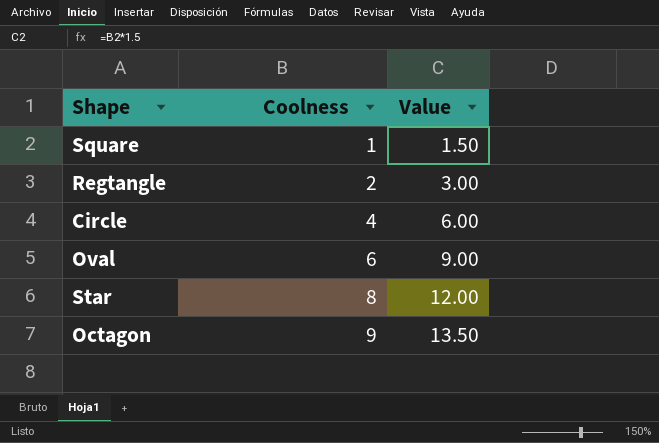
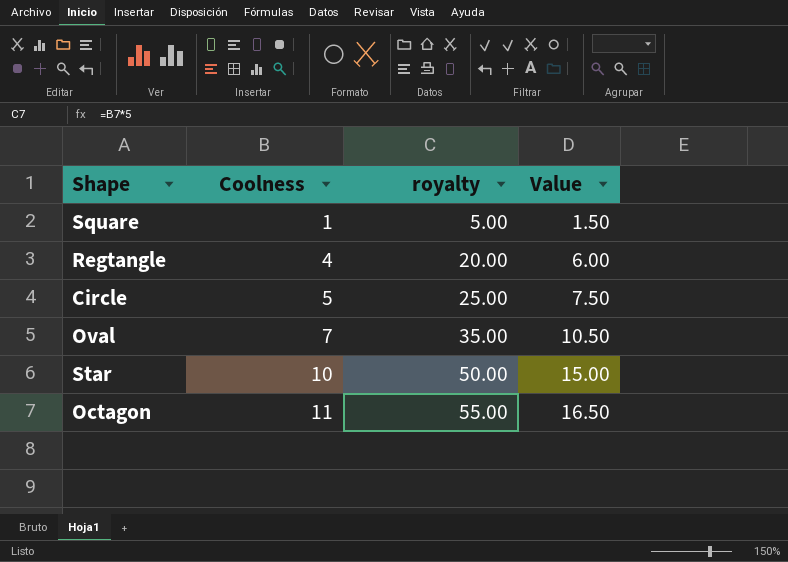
column royalty | formula: none -> [Coolness] * 5
Regtangle | Coolness: 2 -> 4
Regtangle | Value: 3.00 -> 6.00
Circle | Coolness: 4 -> 5
Circle | Value: 6.00 -> 7.50
Oval | Coolness: 6 -> 7
Oval | Value: 9.00 -> 10.50
Star | Coolness: 8 -> 10
Star | Value: 12.00 -> 15.00
Octagon | Coolness: 9 -> 11
Octagon | Value: 13.50 -> 16.50

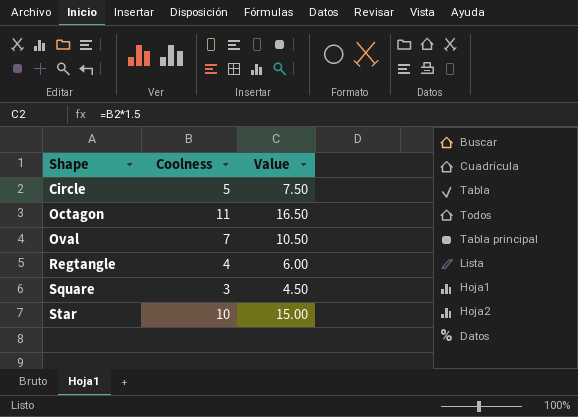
row order: Coolness ascending -> Shape ascending
column royalty | formula: [Coolness] * 5 -> none
Square | Coolness: 1 -> 3
Square | Value: 1.50 -> 4.50

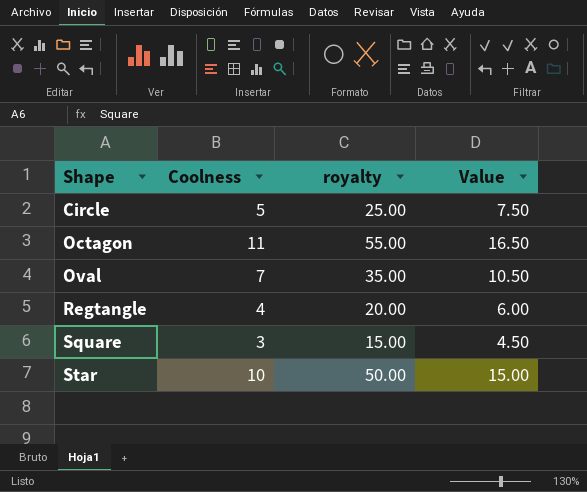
column royalty | formula: none -> [Coolness] * 5

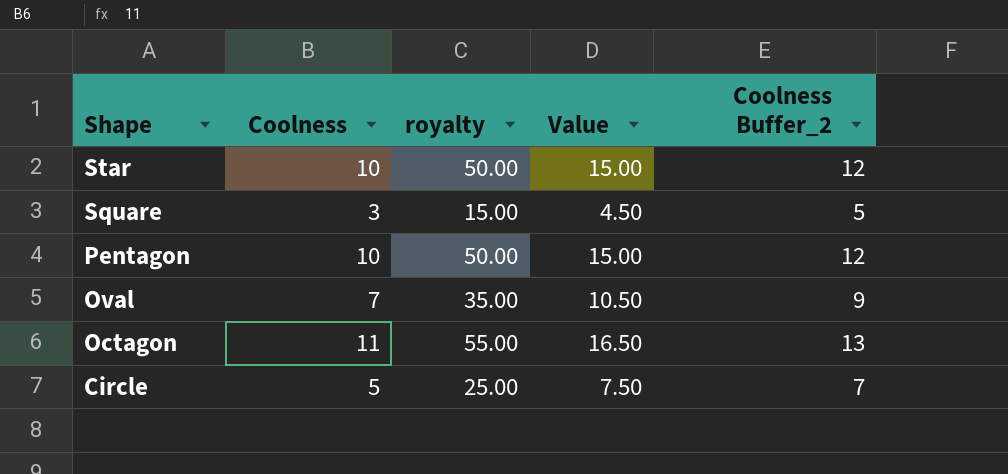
row order: Shape ascending -> Shape descending
column Coolness Buffer_2 | formula: none -> [Coolness] + 2
row Regtangle: 4 | 20.00 | 6.00 -> none
row Pentagon: none -> 10 | 50.00 | 15.00 | 12

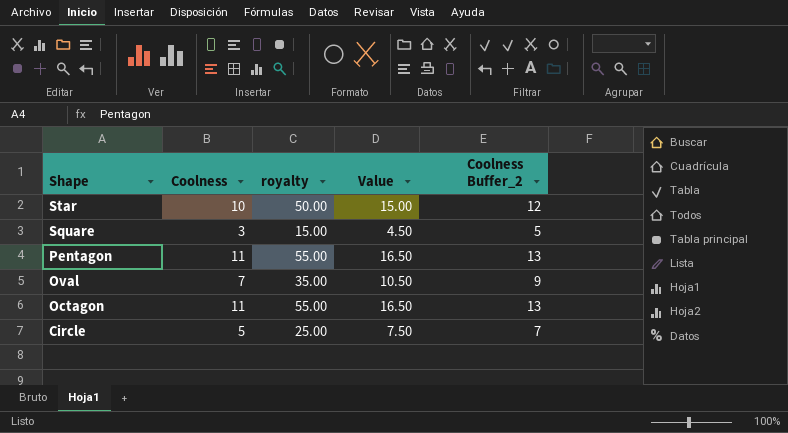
Pentagon | Coolness: 10 -> 11
Pentagon | royalty: 50.00 -> 55.00
Pentagon | Value: 15.00 -> 16.50
Pentagon | Coolness Buffer_2: 12 -> 13

